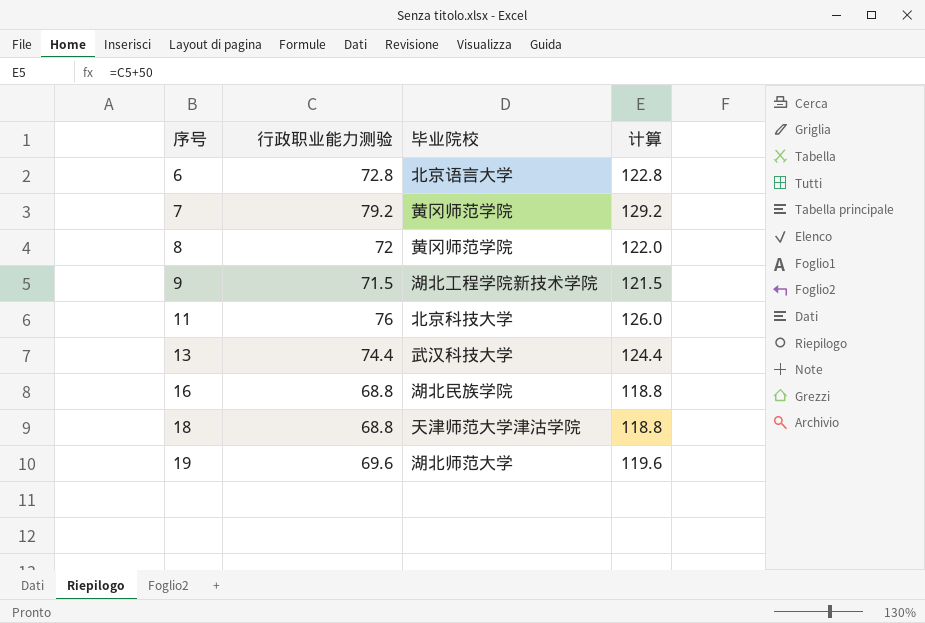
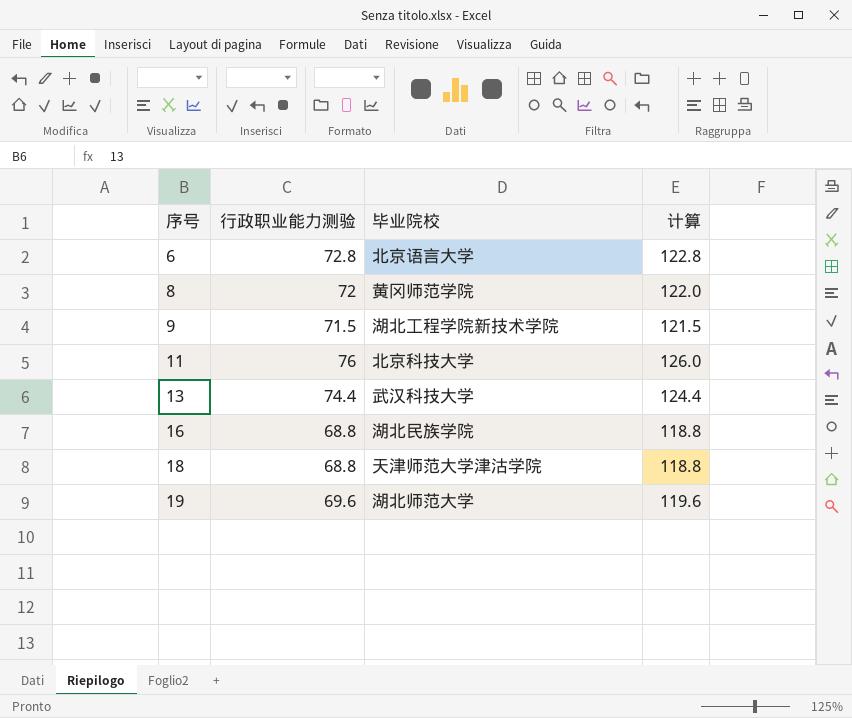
row 7: 79.2 | 黄冈师范学院 | 129.2 -> none

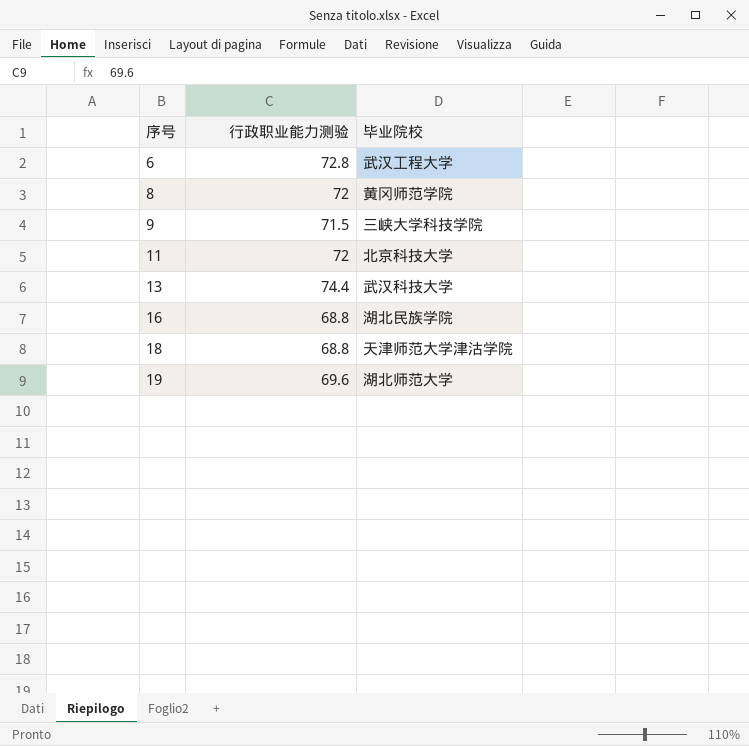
column 计算 | formula: [行政职业能力测验] + 50 -> none
6 | 毕业院校: 北京语言大学 -> 武汉工程大学
9 | 毕业院校: 湖北工程学院新技术学院 -> 三峡大学科技学院
11 | 行政职业能力测验: 76 -> 72

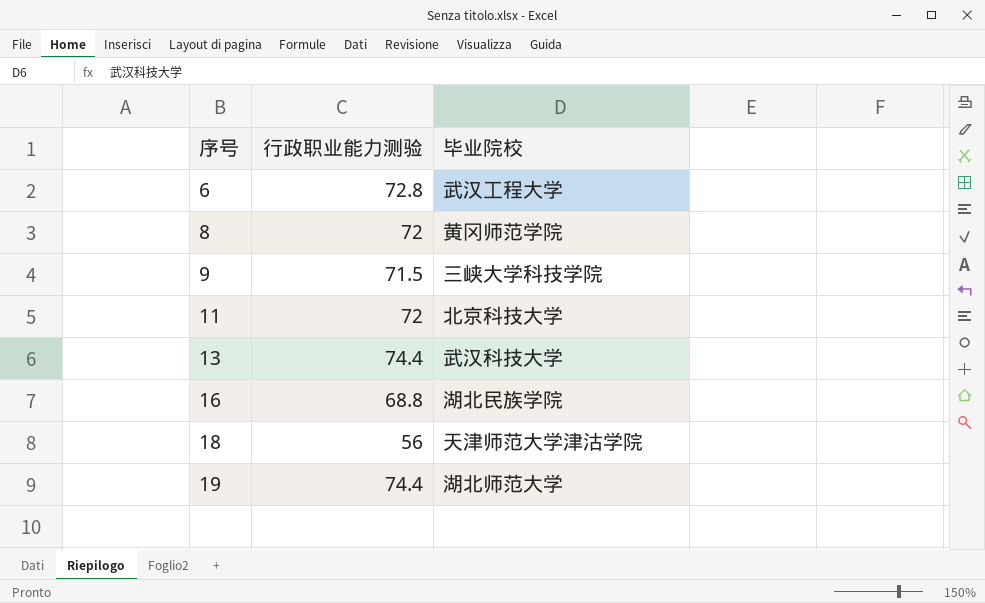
18 | 行政职业能力测验: 68.8 -> 56
19 | 行政职业能力测验: 69.6 -> 74.4

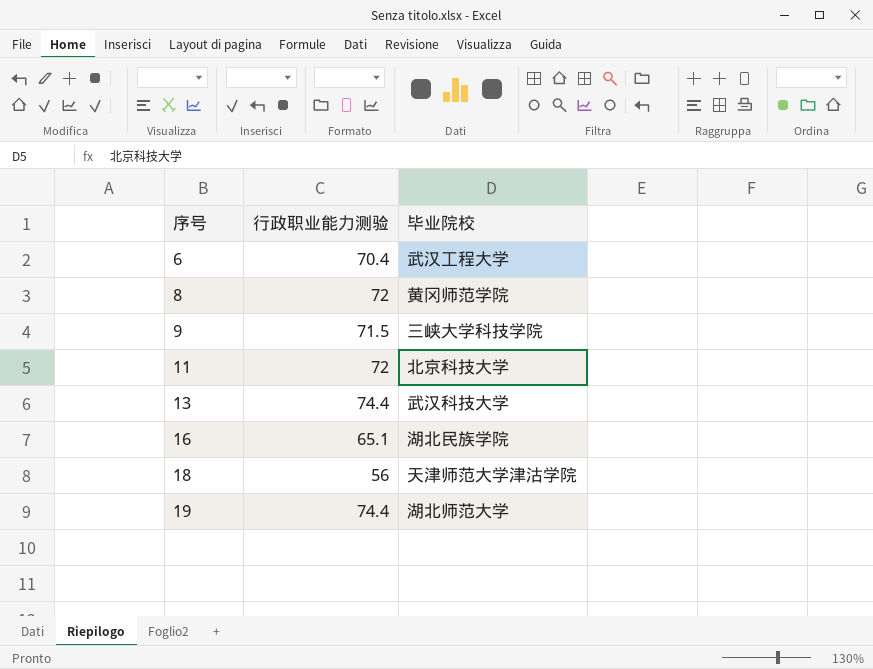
6 | 行政职业能力测验: 72.8 -> 70.4
16 | 行政职业能力测验: 68.8 -> 65.1

